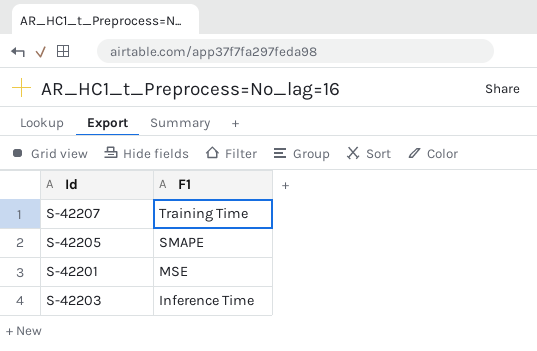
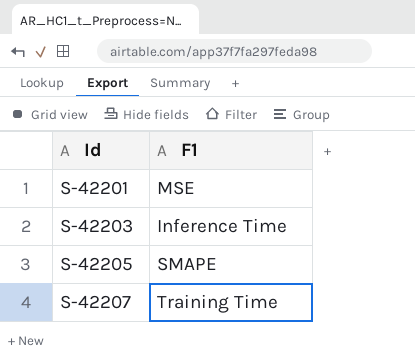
row order: F1 descending -> Id ascending

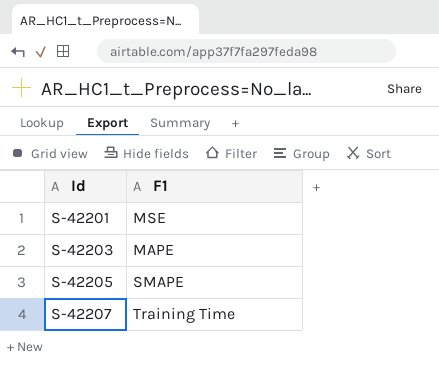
S-42203 | F1: Inference Time -> MAPE

